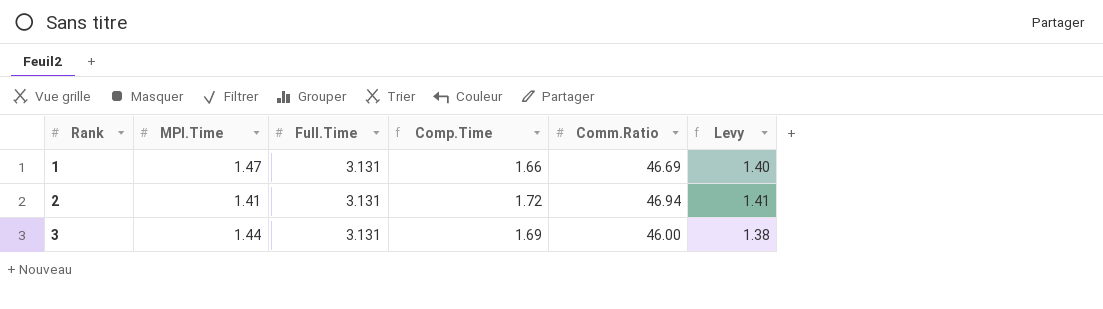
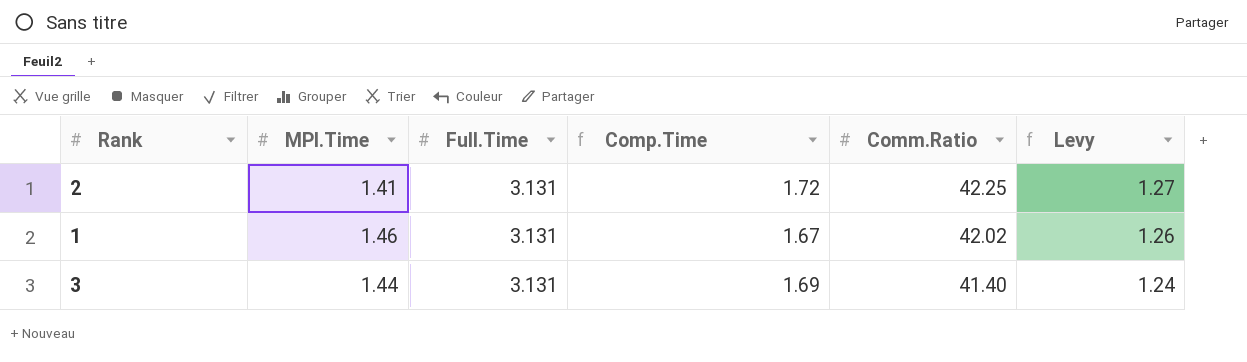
row order: Rank ascending -> Comm.Ratio descending
2 | Comm.Ratio: 46.94 -> 42.25
2 | Levy: 1.41 -> 1.27
1 | MPI.Time: 1.47 -> 1.46
1 | Comp.Time: 1.66 -> 1.67
1 | Comm.Ratio: 46.69 -> 42.02
1 | Levy: 1.40 -> 1.26
3 | Comm.Ratio: 46.00 -> 41.40
3 | Levy: 1.38 -> 1.24

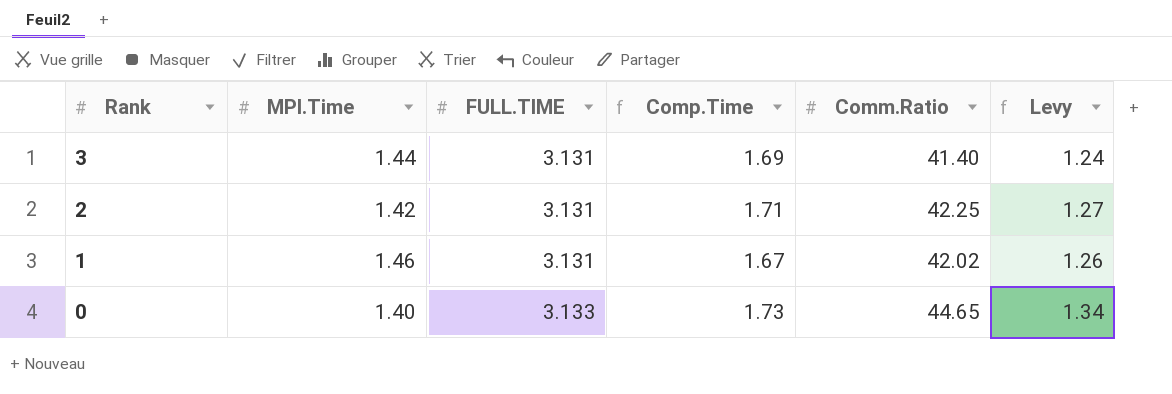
row order: Comm.Ratio descending -> Rank descending
column name: Full.Time -> FULL.TIME
2 | MPI.Time: 1.41 -> 1.42
2 | Comp.Time: 1.72 -> 1.71
row 0: none -> 1.40 | 3.133 | 1.73 | 44.65 | 1.34

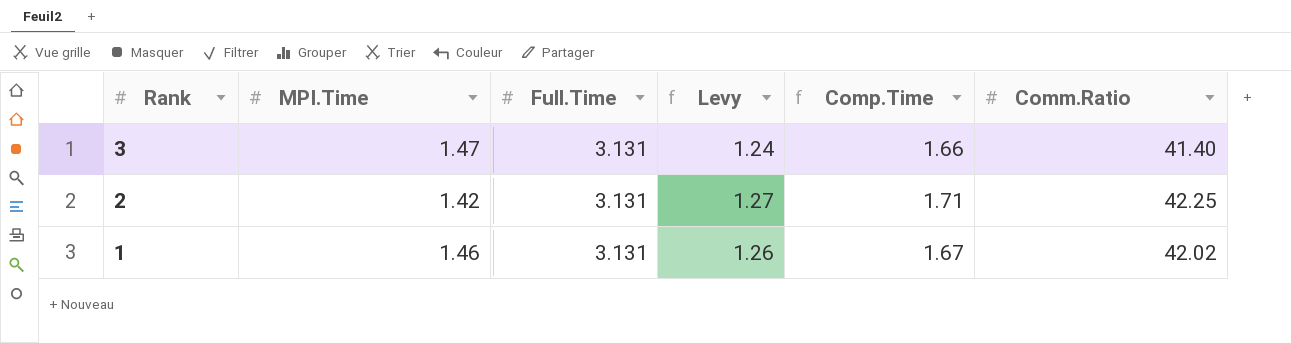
column name: FULL.TIME -> Full.Time
column Levy | position: 6 -> 4
row 0: 1.40 | 3.133 | 1.73 | 44.65 | 1.34 -> none
3 | MPI.Time: 1.44 -> 1.47
3 | Comp.Time: 1.69 -> 1.66

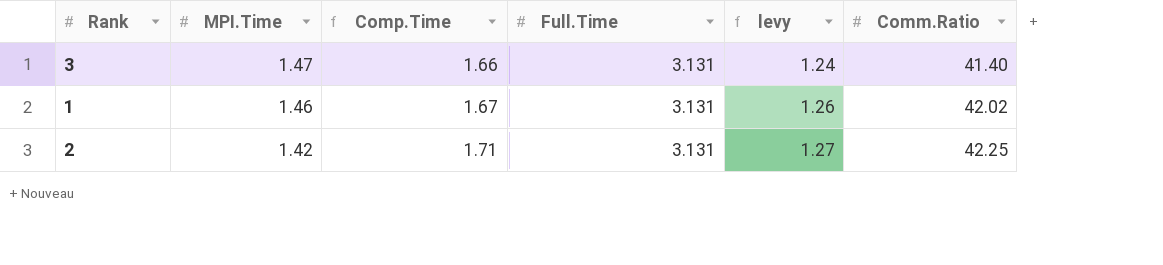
row order: Rank descending -> MPI.Time descending
column Comp.Time | position: 5 -> 3
column name: Levy -> levy

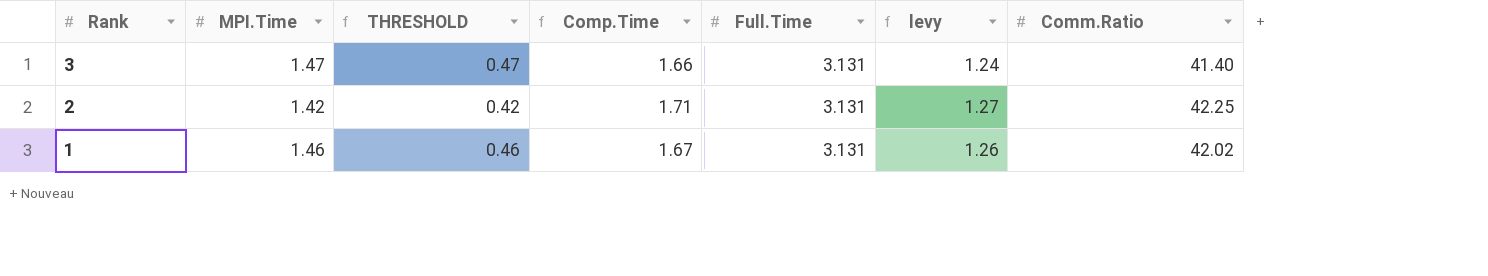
row order: MPI.Time descending -> Rank descending
column THRESHOLD | formula: none -> [MPI.Time] - 1

